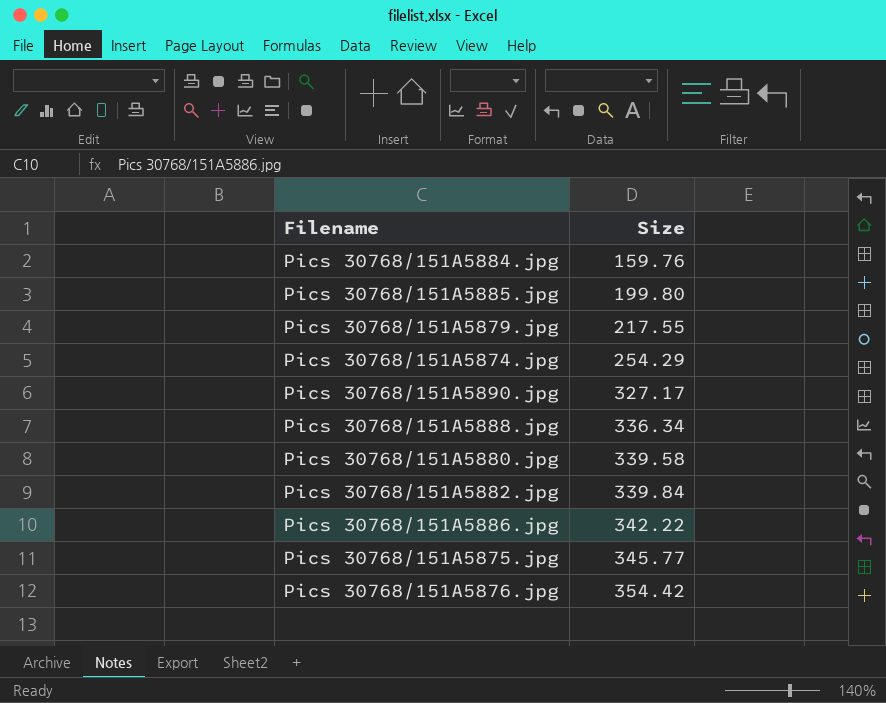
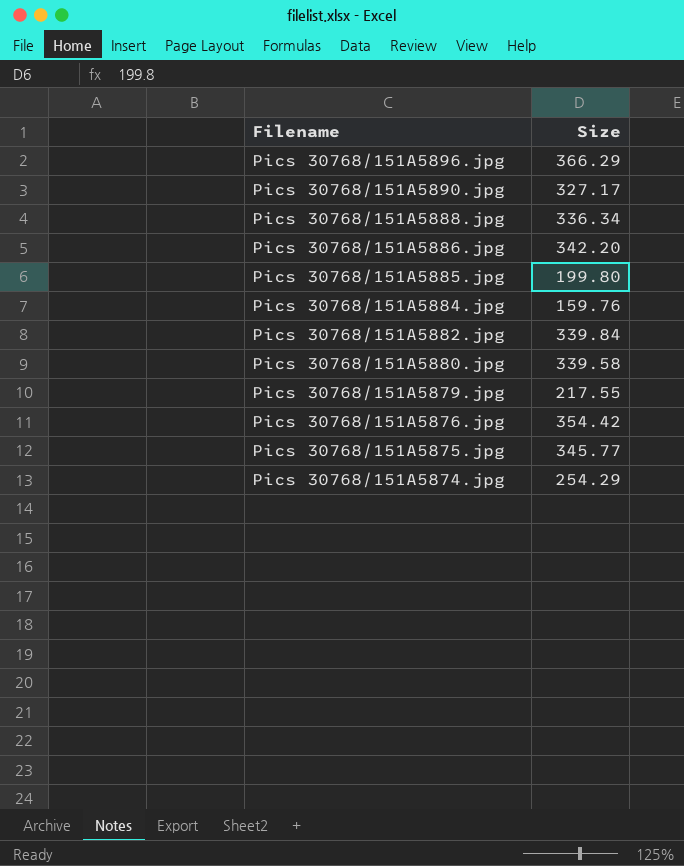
row order: Size ascending -> Filename descending
row Pics 30768/151A5896.jpg: none -> 366.29
Pics 30768/151A5886.jpg | Size: 342.22 -> 342.20

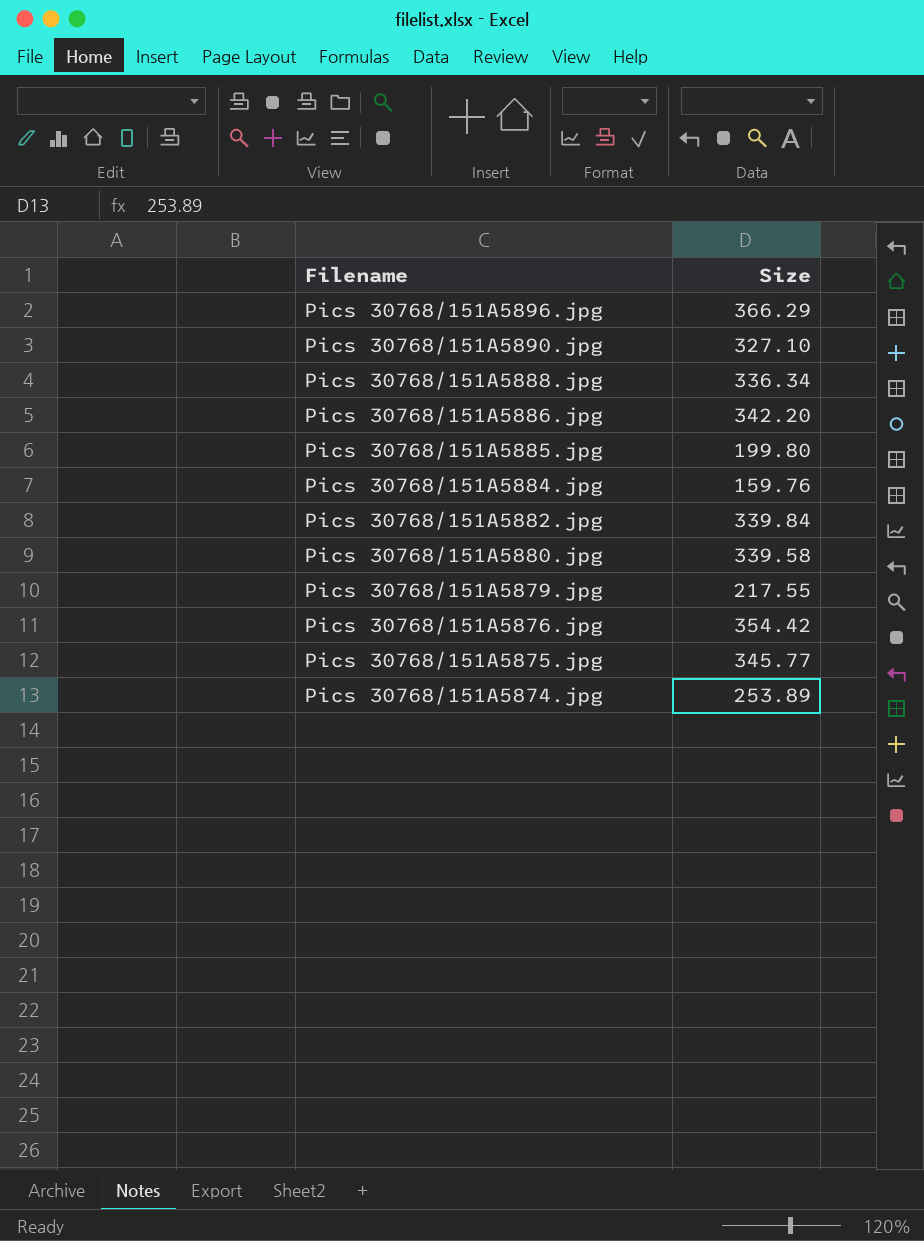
Pics 30768/151A5890.jpg | Size: 327.17 -> 327.10
Pics 30768/151A5874.jpg | Size: 254.29 -> 253.89

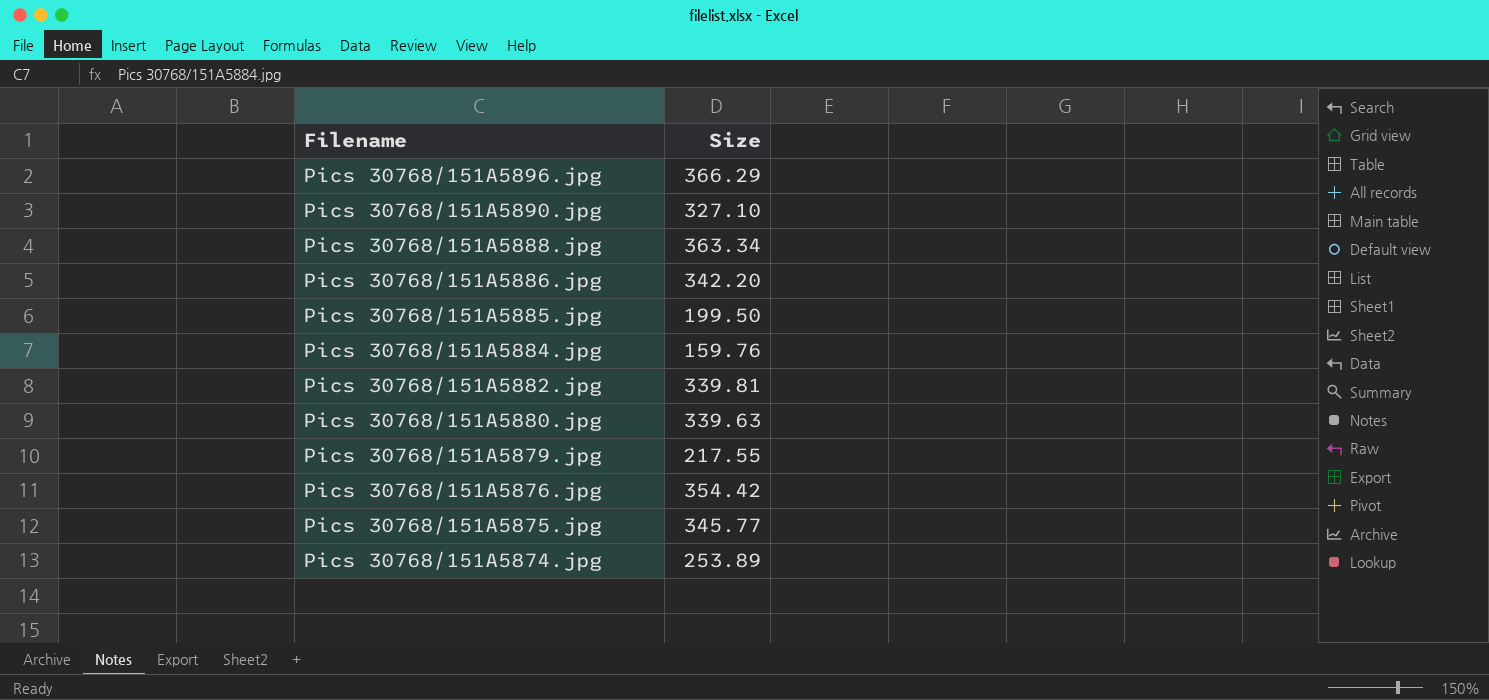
Pics 30768/151A5888.jpg | Size: 336.34 -> 363.34
Pics 30768/151A5885.jpg | Size: 199.80 -> 199.50
Pics 30768/151A5882.jpg | Size: 339.84 -> 339.81
Pics 30768/151A5880.jpg | Size: 339.58 -> 339.63

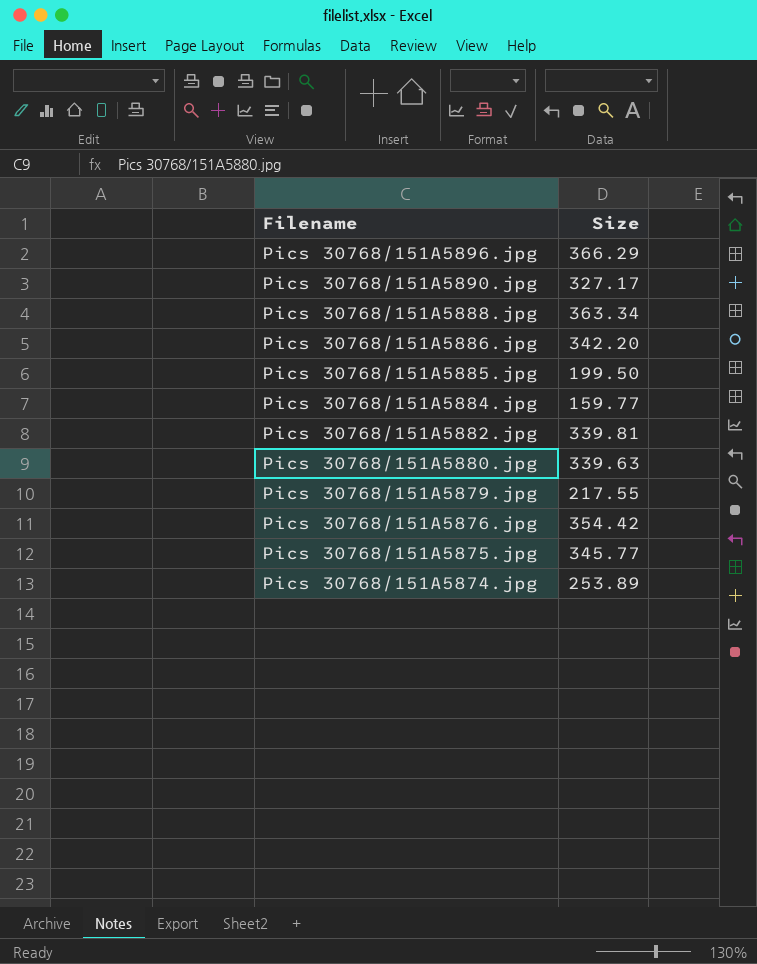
Pics 30768/151A5890.jpg | Size: 327.10 -> 327.17
Pics 30768/151A5884.jpg | Size: 159.76 -> 159.77

